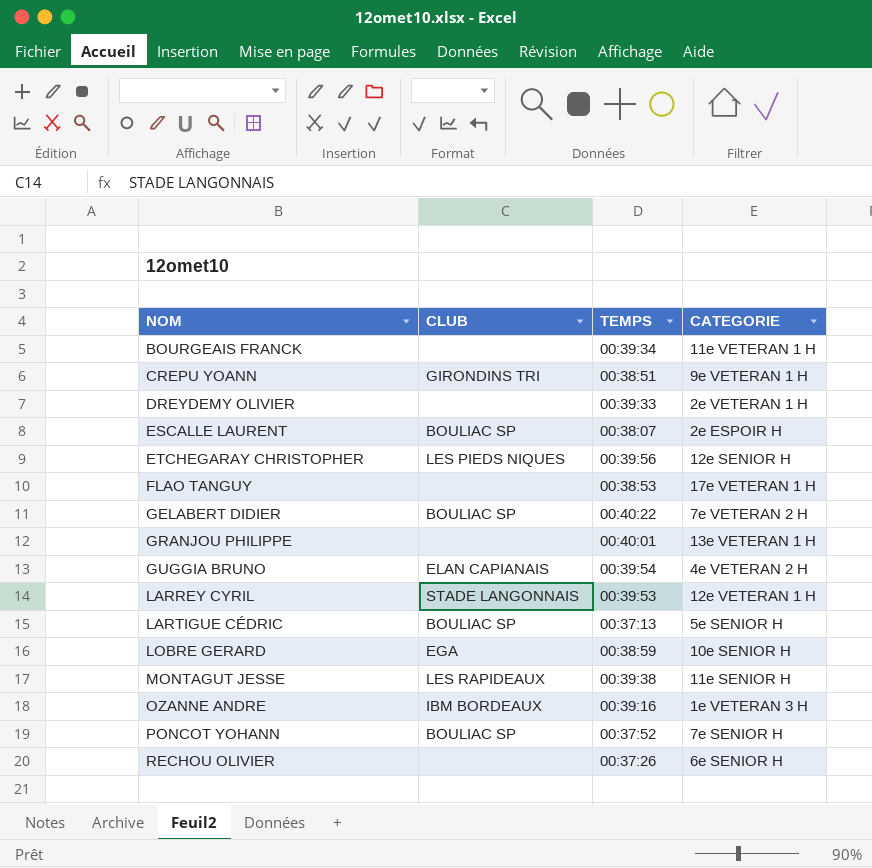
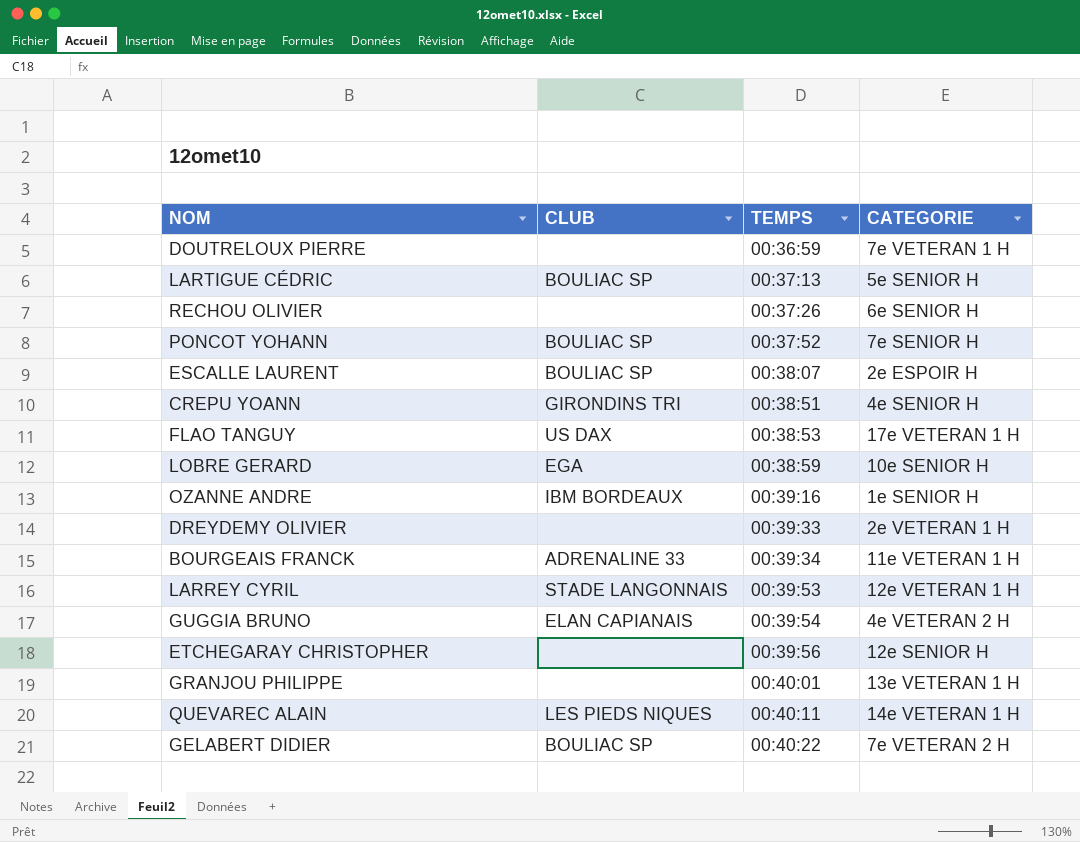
row order: NOM ascending -> TEMPS ascending
row MONTAGUT JESSE: LES RAPIDEAUX | 00:39:38 | 11e SENIOR H -> none
row DOUTRELOUX PIERRE: none -> none | 00:36:59 | 7e VETERAN 1 H
CREPU YOANN | CATEGORIE: 9e VETERAN 1 H -> 4e SENIOR H
FLAO TANGUY | CLUB: none -> US DAX
OZANNE ANDRE | CATEGORIE: 1e VETERAN 3 H -> 1e SENIOR H
BOURGEAIS FRANCK | CLUB: none -> ADRENALINE 33
ETCHEGARAY CHRISTOPHER | CLUB: LES PIEDS NIQUES -> none
row QUEVAREC ALAIN: none -> LES PIEDS NIQUES | 00:40:11 | 14e VETERAN 1 H

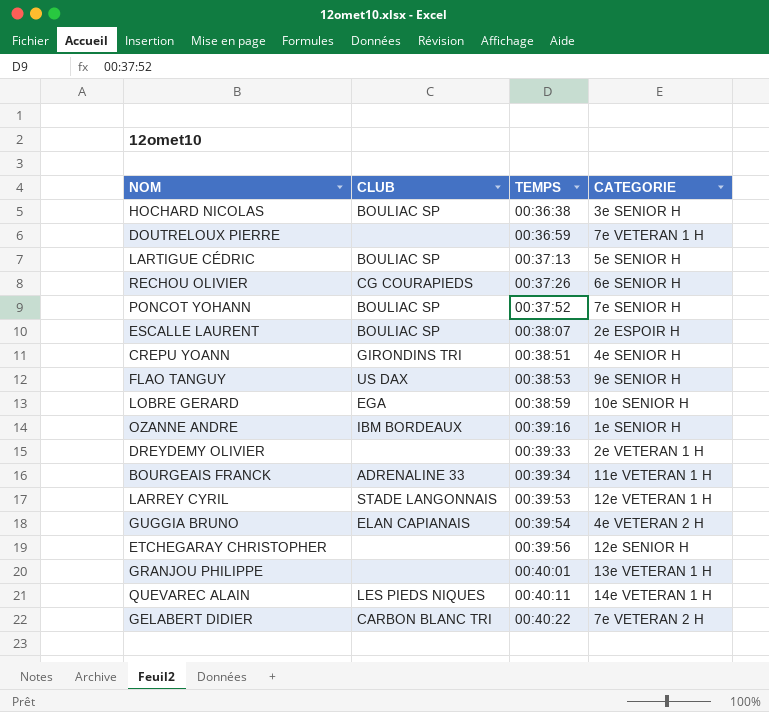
row HOCHARD NICOLAS: none -> BOULIAC SP | 00:36:38 | 3e SENIOR H
RECHOU OLIVIER | CLUB: none -> CG COURAPIEDS
FLAO TANGUY | CATEGORIE: 17e VETERAN 1 H -> 9e SENIOR H
GELABERT DIDIER | CLUB: BOULIAC SP -> CARBON BLANC TRI

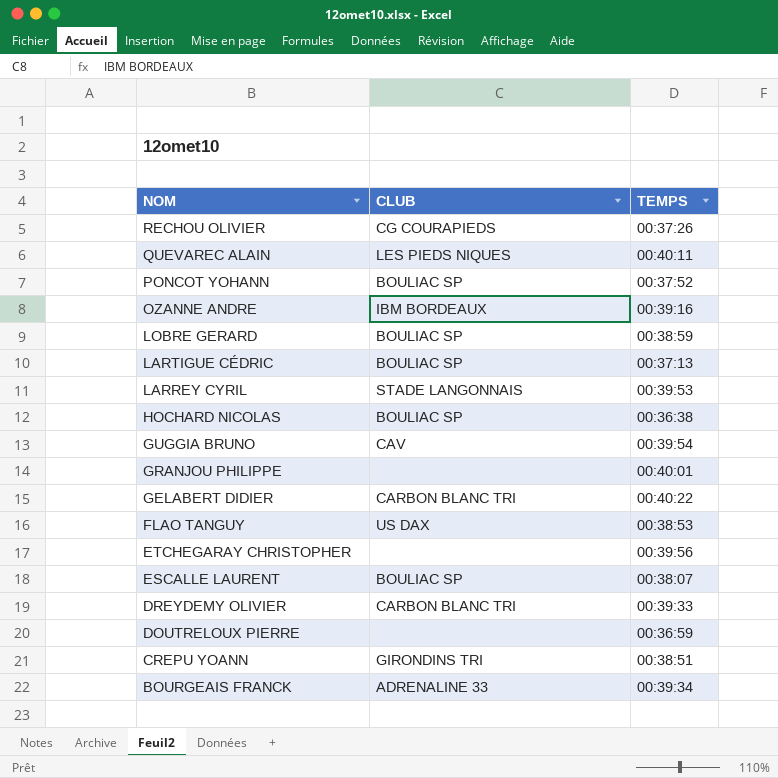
row order: TEMPS ascending -> NOM descending
column CATEGORIE | position: 4 -> none
LOBRE GERARD | CLUB: EGA -> BOULIAC SP
GUGGIA BRUNO | CLUB: ELAN CAPIANAIS -> CAV
DREYDEMY OLIVIER | CLUB: none -> CARBON BLANC TRI

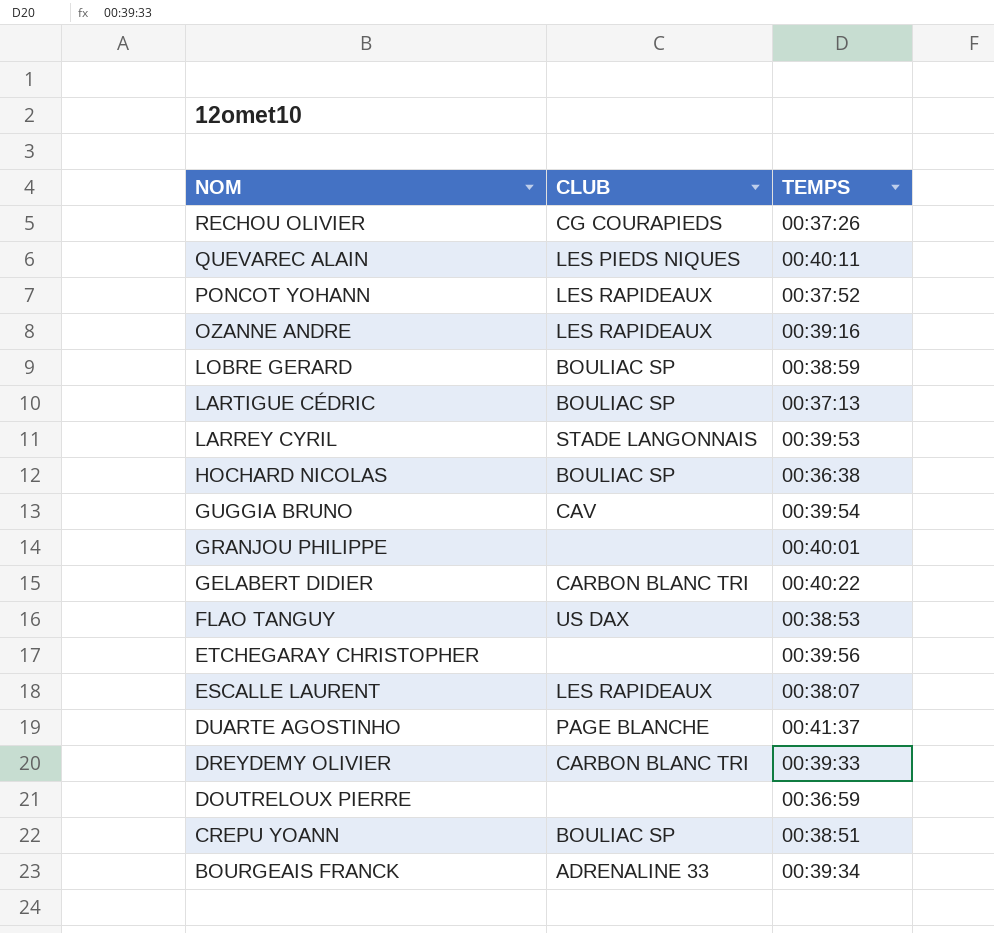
PONCOT YOHANN | CLUB: BOULIAC SP -> LES RAPIDEAUX
OZANNE ANDRE | CLUB: IBM BORDEAUX -> LES RAPIDEAUX
ESCALLE LAURENT | CLUB: BOULIAC SP -> LES RAPIDEAUX
row DUARTE AGOSTINHO: none -> PAGE BLANCHE | 00:41:37
CREPU YOANN | CLUB: GIRONDINS TRI -> BOULIAC SP

